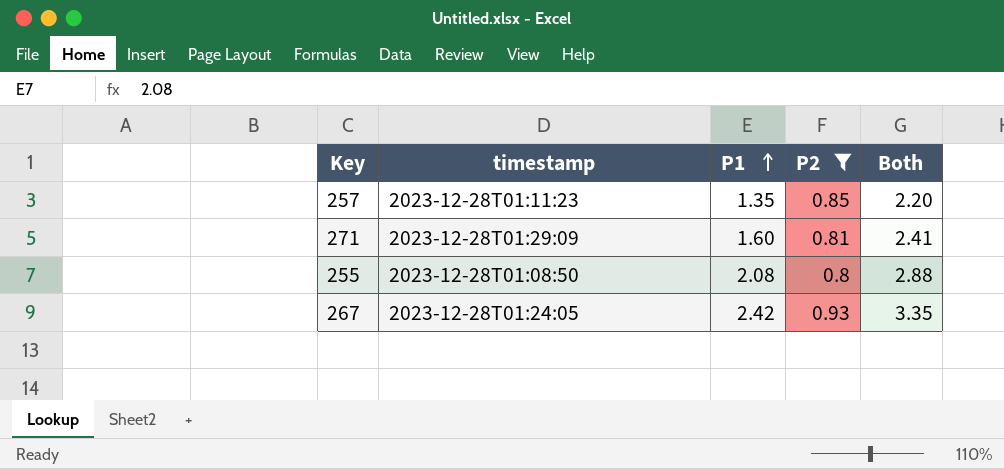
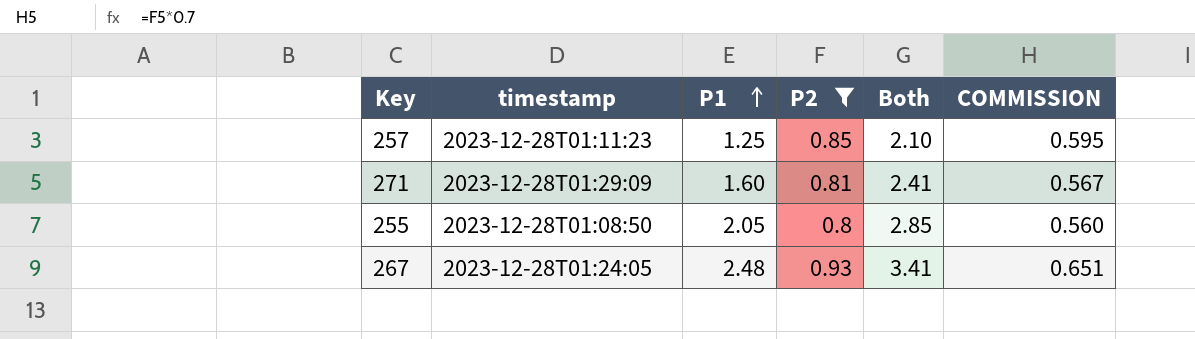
column COMMISSION | formula: none -> [P2] * 0.7
257 | P1: 1.35 -> 1.25
257 | Both: 2.20 -> 2.10
255 | P1: 2.08 -> 2.05
255 | Both: 2.88 -> 2.85
267 | P1: 2.42 -> 2.48
267 | Both: 3.35 -> 3.41

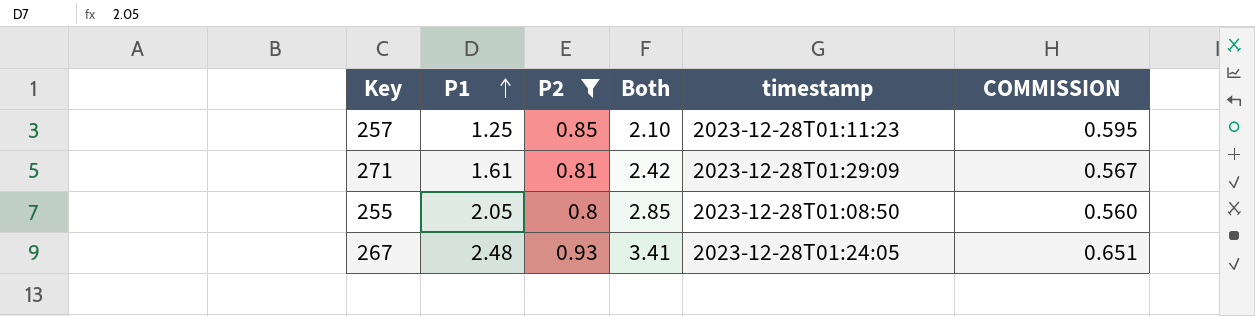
column timestamp | position: 2 -> 5
271 | P1: 1.60 -> 1.61
271 | Both: 2.41 -> 2.42

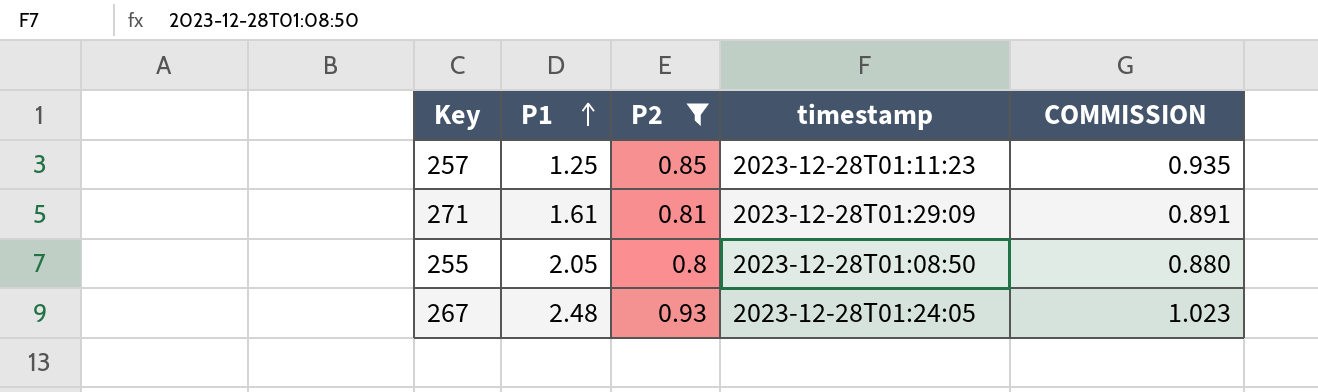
column Both | formula: [P1] + [P2] -> none
column COMMISSION | formula: [P2] * 0.7 -> [P2] * 1.1

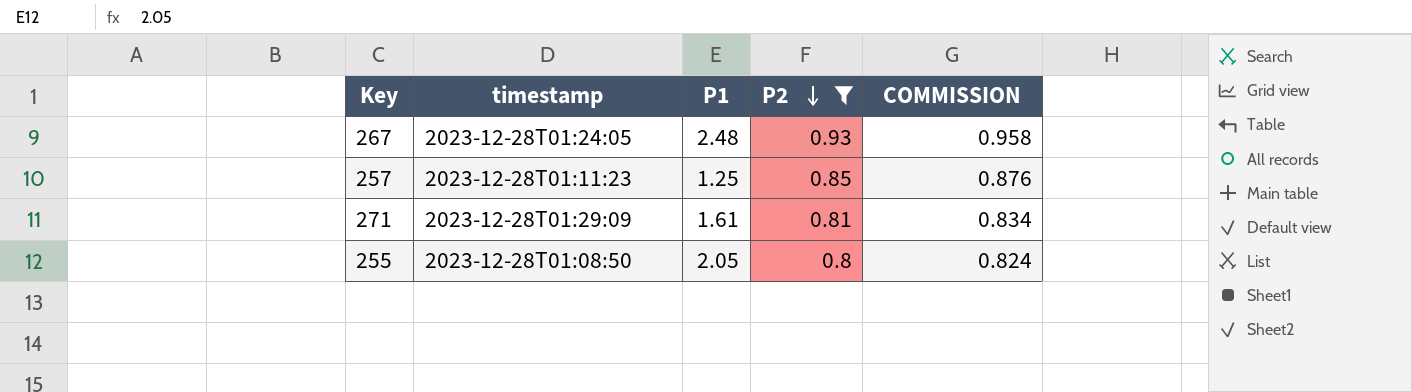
row order: P1 ascending -> P2 descending
column timestamp | position: 4 -> 2
column COMMISSION | formula: [P2] * 1.1 -> [P2] * 1.03

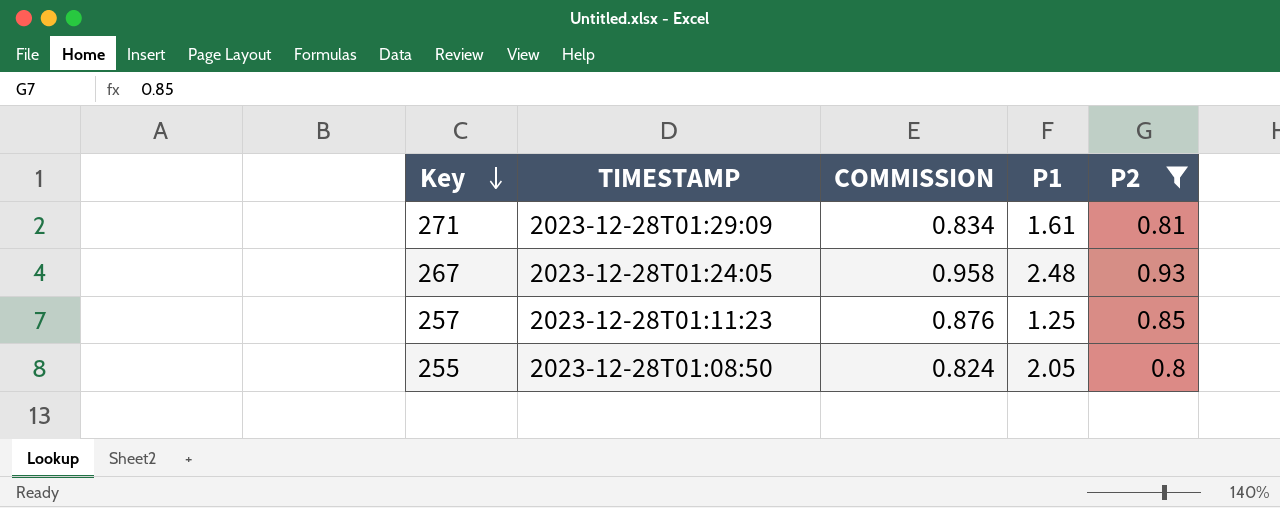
row order: P2 descending -> Key descending
column name: timestamp -> TIMESTAMP
column COMMISSION | position: 5 -> 3

